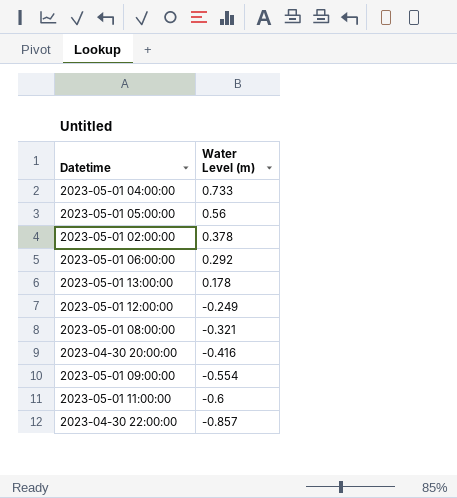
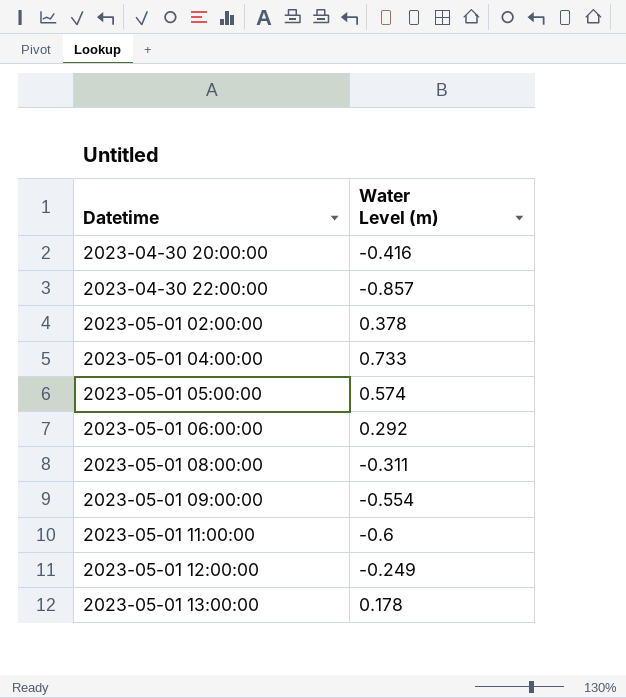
row order: Water Level (m) descending -> Datetime ascending
2023-05-01 05:00:00 | Water Level (m): 0.56 -> 0.574
2023-05-01 08:00:00 | Water Level (m): -0.321 -> -0.311

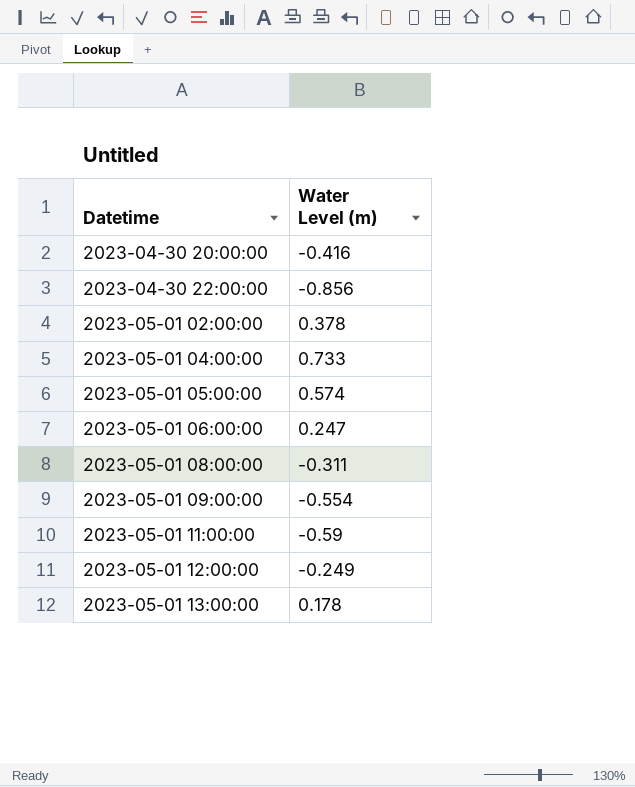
2023-04-30 22:00:00 | Water Level (m): -0.857 -> -0.856
2023-05-01 06:00:00 | Water Level (m): 0.292 -> 0.247
2023-05-01 11:00:00 | Water Level (m): -0.6 -> -0.59

